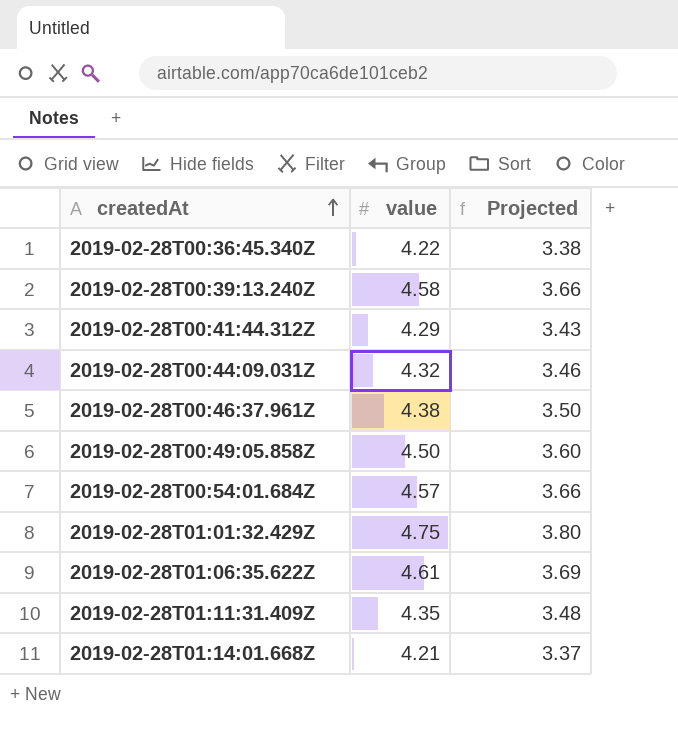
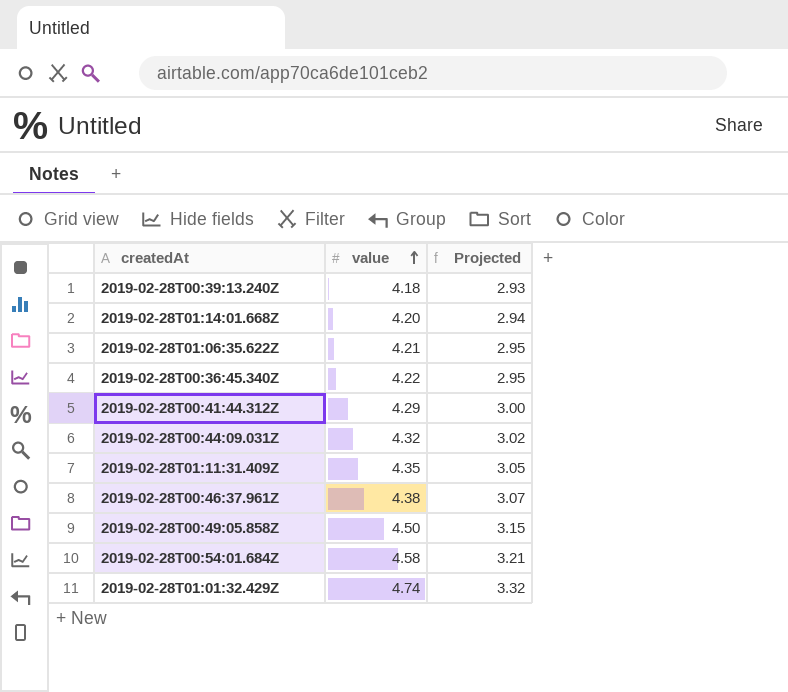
row order: createdAt ascending -> value ascending
column Projected | formula: [value] * 0.8 -> [value] * 0.7
2019-02-28T00:39:13.240Z | value: 4.58 -> 4.18
2019-02-28T01:14:01.668Z | value: 4.21 -> 4.20
2019-02-28T01:06:35.622Z | value: 4.61 -> 4.21
2019-02-28T00:54:01.684Z | value: 4.57 -> 4.58
2019-02-28T01:01:32.429Z | value: 4.75 -> 4.74

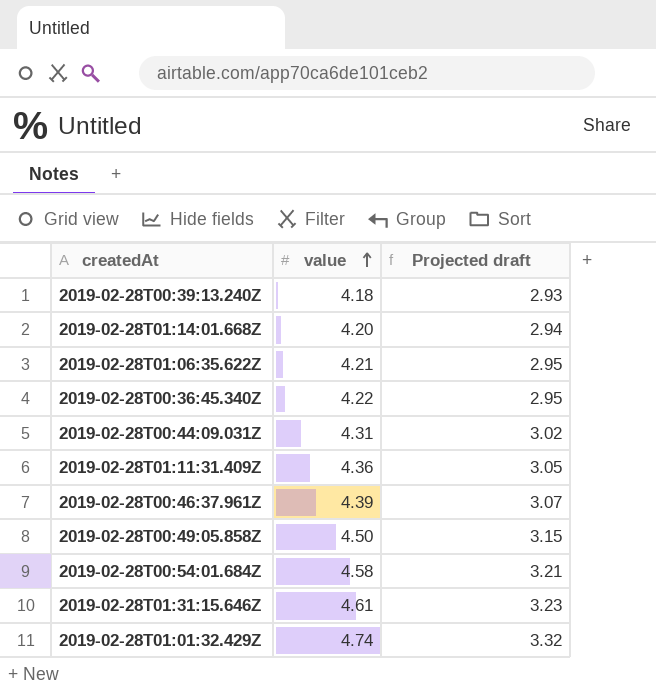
column name: Projected -> Projected draft
row 2019-02-28T00:41:44.312Z: 4.29 | 3.00 -> none
2019-02-28T00:44:09.031Z | value: 4.32 -> 4.31
2019-02-28T01:11:31.409Z | value: 4.35 -> 4.36
2019-02-28T00:46:37.961Z | value: 4.38 -> 4.39
row 2019-02-28T01:31:15.646Z: none -> 4.61 | 3.23

